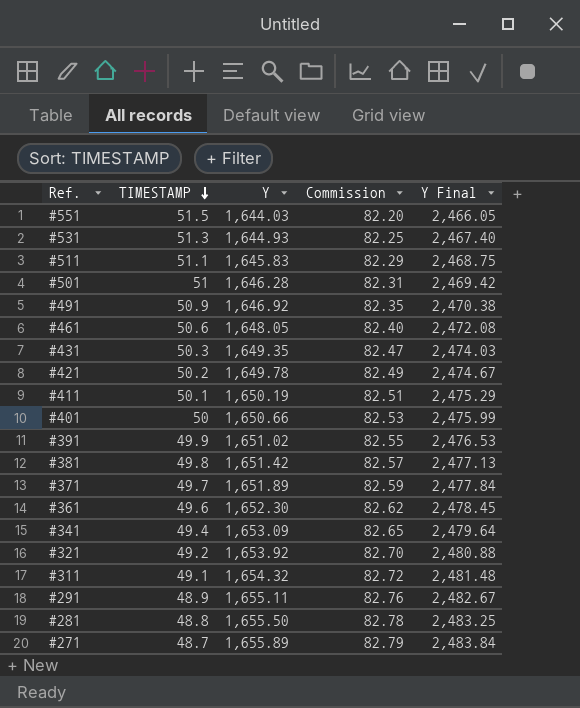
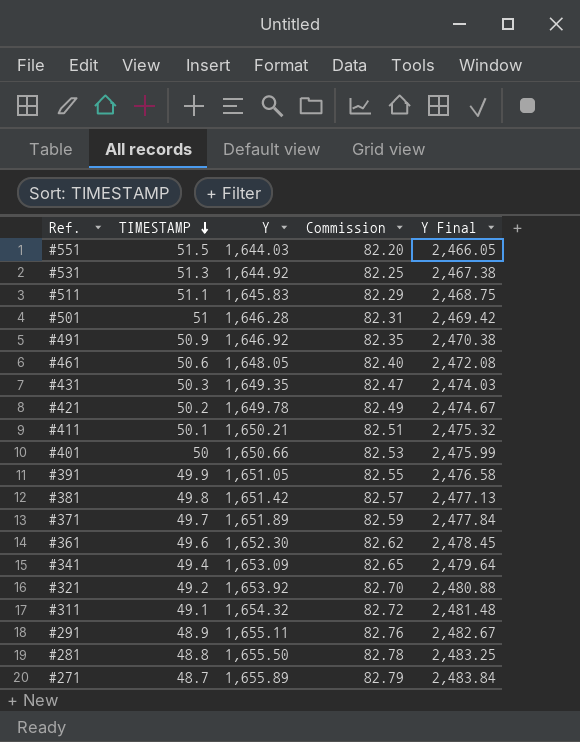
#531 | Y: 1,644.93 -> 1,644.92
#531 | Y Final: 2,467.40 -> 2,467.38
#411 | Y: 1,650.19 -> 1,650.21
#411 | Y Final: 2,475.29 -> 2,475.32
#391 | Y: 1,651.02 -> 1,651.05
#391 | Y Final: 2,476.53 -> 2,476.58

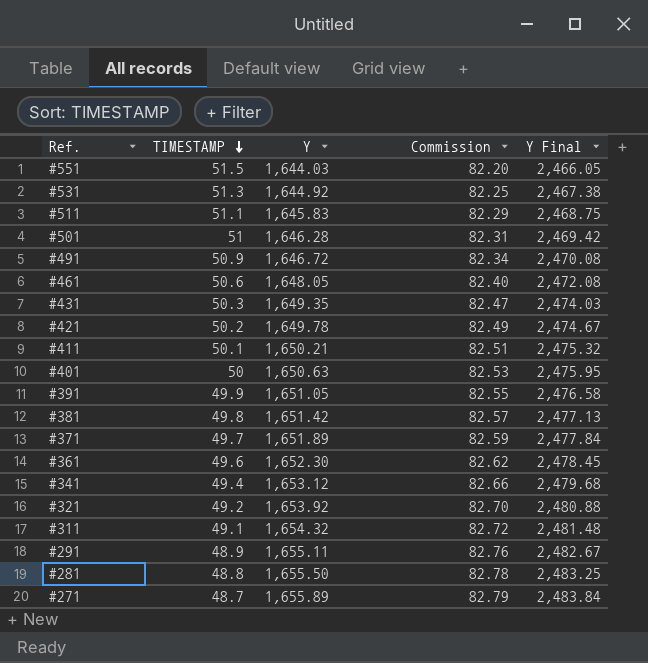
#491 | Y: 1,646.92 -> 1,646.72
#491 | Commission: 82.35 -> 82.34
#491 | Y Final: 2,470.38 -> 2,470.08
#401 | Y: 1,650.66 -> 1,650.63
#401 | Y Final: 2,475.99 -> 2,475.95
#341 | Y: 1,653.09 -> 1,653.12
#341 | Commission: 82.65 -> 82.66
#341 | Y Final: 2,479.64 -> 2,479.68

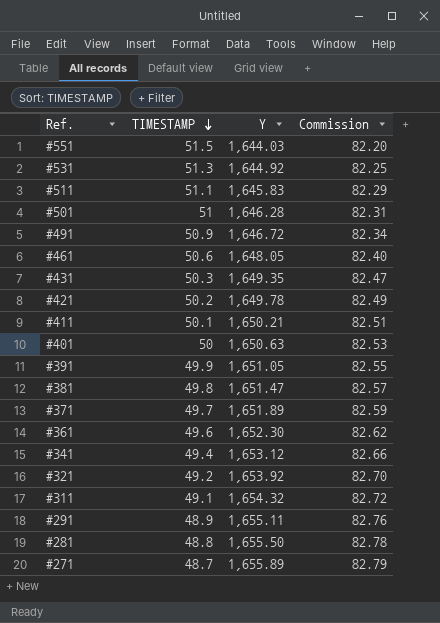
column Y Final | formula: [Y] * 1.5 -> none
#381 | Y: 1,651.42 -> 1,651.47

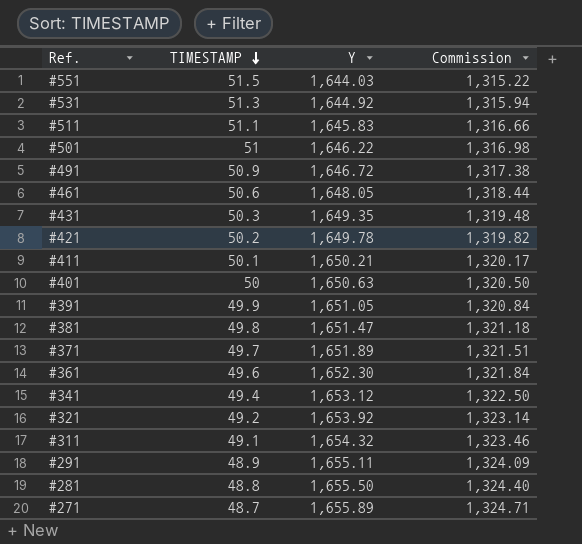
column Commission | formula: [Y] * 0.05 -> [Y] * 0.8
#501 | Y: 1,646.28 -> 1,646.22

